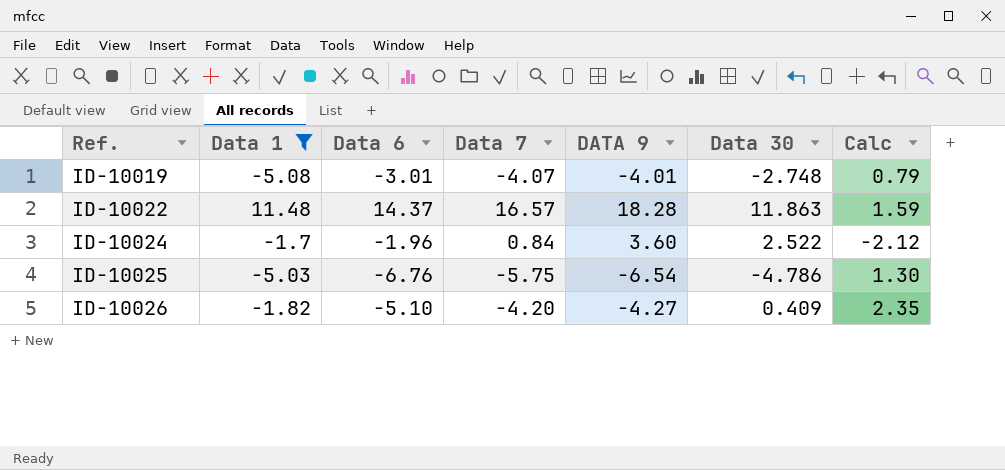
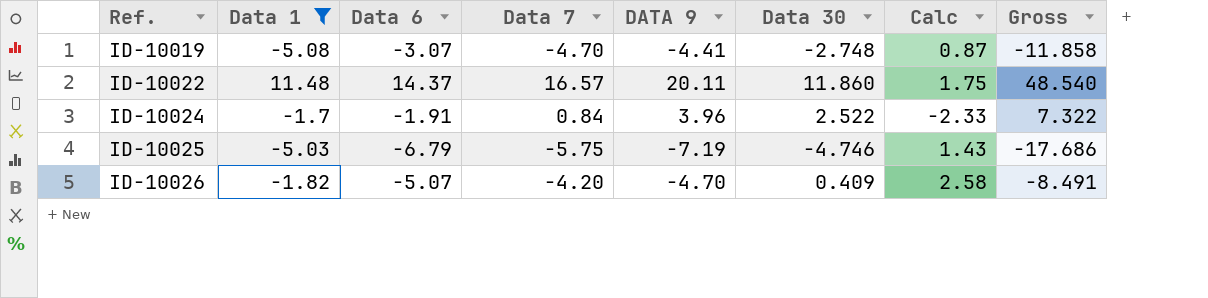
column Gross | formula: none -> [Data 7] + [DATA 9] + [Data 30]
ID-10019 | Data 6: -3.01 -> -3.07
ID-10019 | Data 7: -4.07 -> -4.70
ID-10019 | DATA 9: -4.01 -> -4.41
ID-10019 | Calc: 0.79 -> 0.87
ID-10022 | DATA 9: 18.28 -> 20.11
ID-10022 | Data 30: 11.863 -> 11.860
ID-10022 | Calc: 1.59 -> 1.75
ID-10024 | Data 6: -1.96 -> -1.91
ID-10024 | DATA 9: 3.60 -> 3.96
ID-10024 | Calc: -2.12 -> -2.33
ID-10025 | Data 6: -6.76 -> -6.79
ID-10025 | DATA 9: -6.54 -> -7.19
ID-10025 | Data 30: -4.786 -> -4.746
ID-10025 | Calc: 1.30 -> 1.43
ID-10026 | Data 6: -5.10 -> -5.07
ID-10026 | DATA 9: -4.27 -> -4.70
ID-10026 | Calc: 2.35 -> 2.58

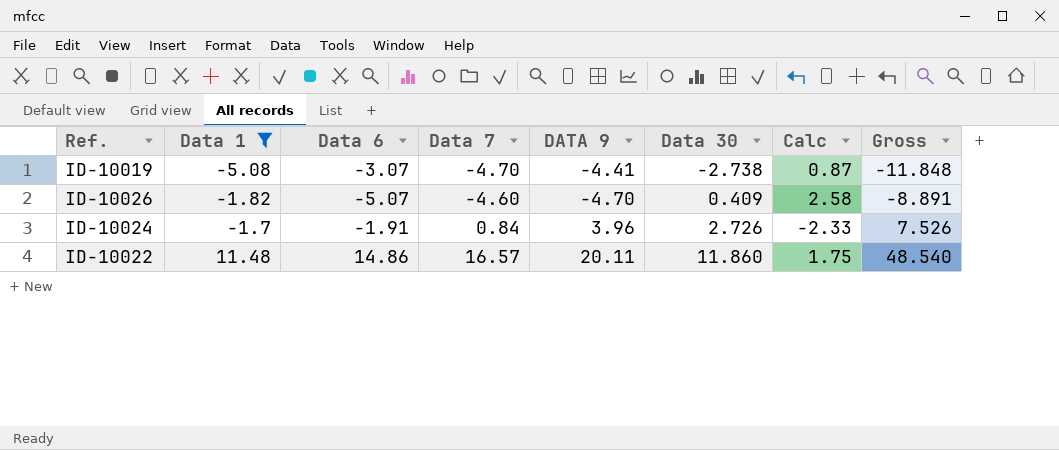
row order: Ref. ascending -> Data 1 ascending
row ID-10025: -5.03 | -6.79 | -5.75 | -7.19 | -4.746 | 1.43 | -17.686 -> none
ID-10019 | Data 30: -2.748 -> -2.738
ID-10019 | Gross: -11.858 -> -11.848
ID-10026 | Data 7: -4.20 -> -4.60
ID-10026 | Gross: -8.491 -> -8.891
ID-10024 | Data 30: 2.522 -> 2.726
ID-10024 | Gross: 7.322 -> 7.526
ID-10022 | Data 6: 14.37 -> 14.86

